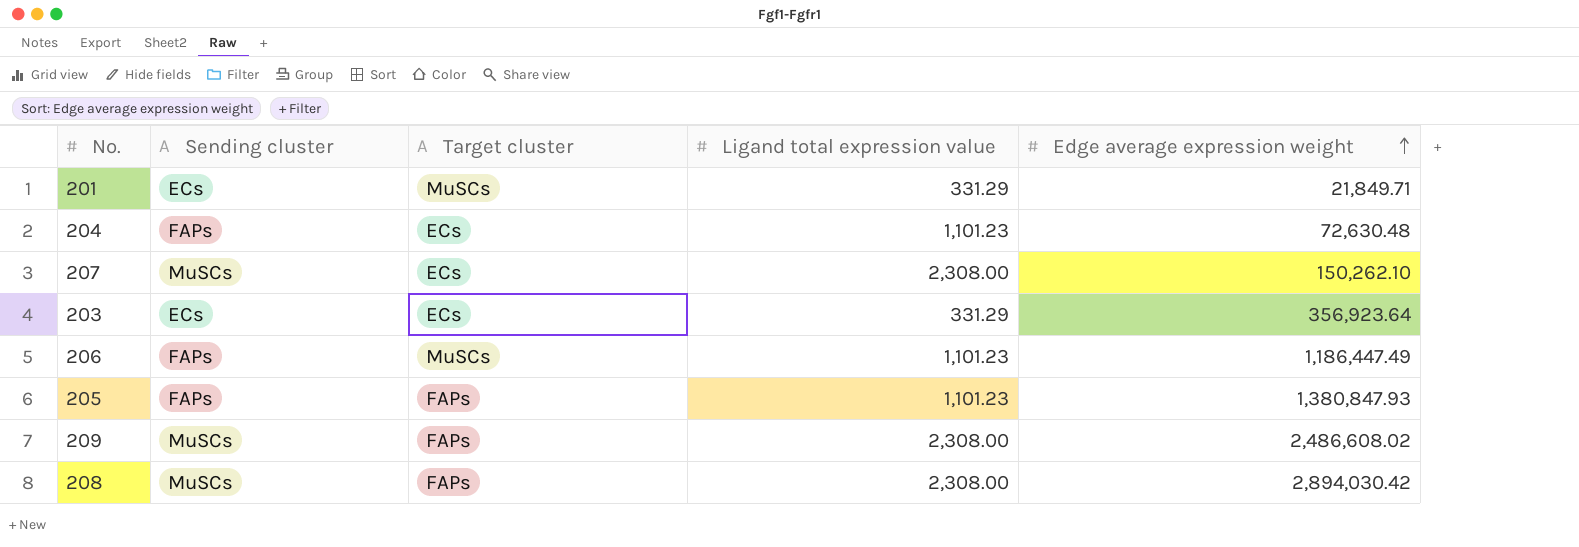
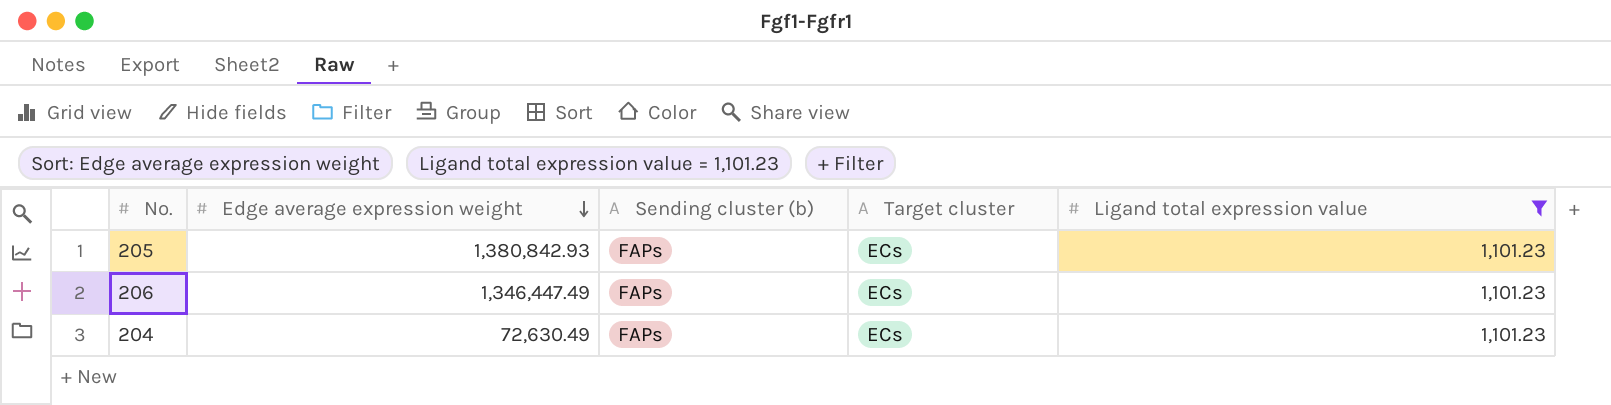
filter: none -> Ligand total expression value = 1,101.23
row order: Edge average expression weight ascending -> Edge average expression weight descending
column Edge average expression weight | position: 5 -> 2
column name: Sending cluster -> Sending cluster (b)
205 | Edge average expression weight: 1,380,847.93 -> 1,380,842.93
205 | Target cluster: FAPs -> ECs
206 | Edge average expression weight: 1,186,447.49 -> 1,346,447.49
206 | Target cluster: MuSCs -> ECs
204 | Edge average expression weight: 72,630.48 -> 72,630.49

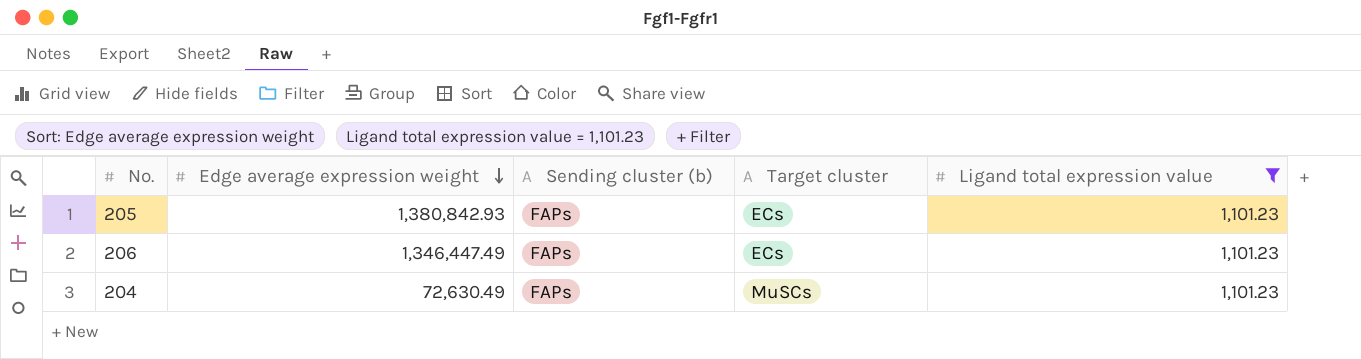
204 | Target cluster: ECs -> MuSCs

